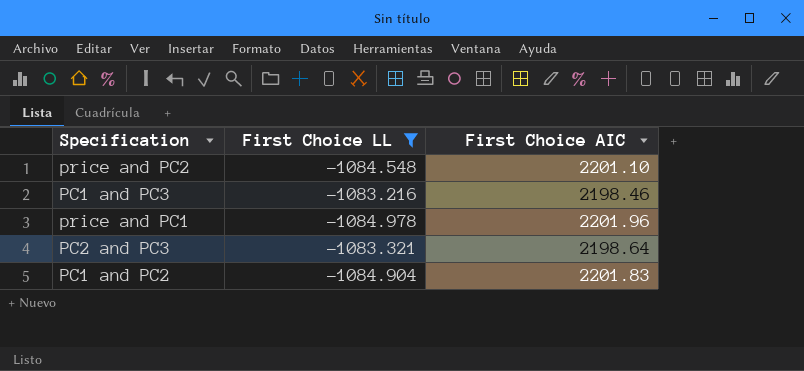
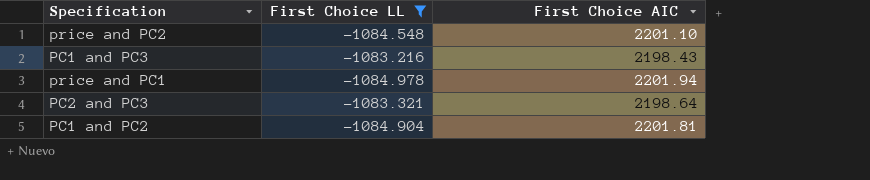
PC1 and PC3 | First Choice AIC: 2198.46 -> 2198.43
price and PC1 | First Choice AIC: 2201.96 -> 2201.94
PC1 and PC2 | First Choice AIC: 2201.83 -> 2201.81

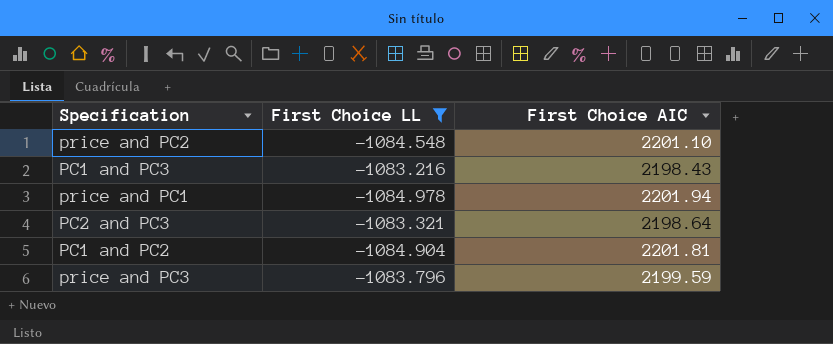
row price and PC3: none -> -1083.796 | 2199.59

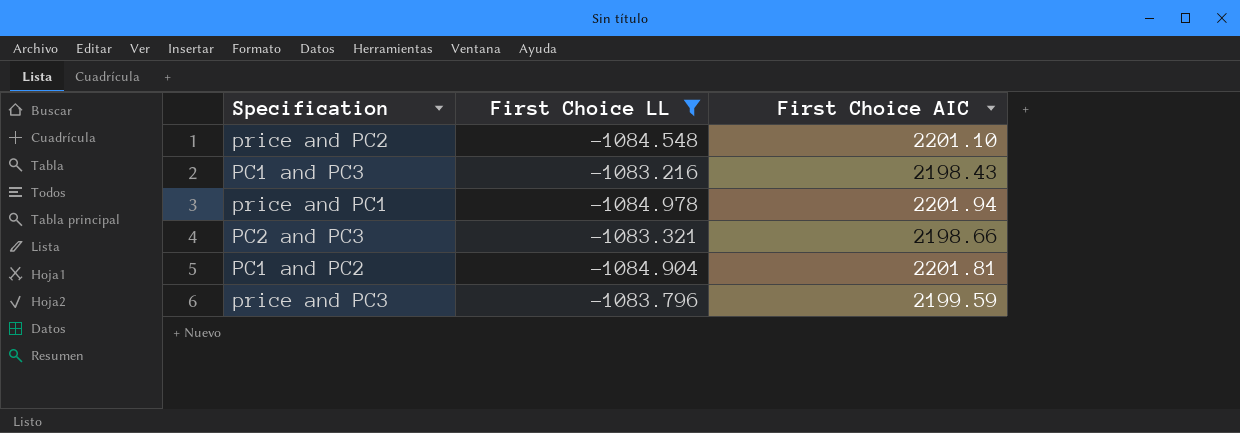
PC2 and PC3 | First Choice AIC: 2198.64 -> 2198.66

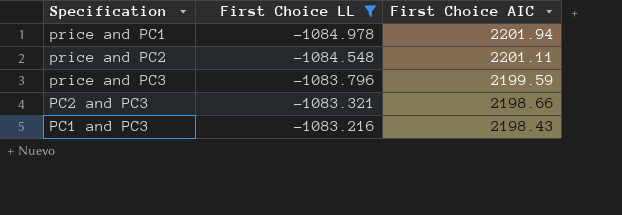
row order: none -> First Choice LL ascending
row PC1 and PC2: -1084.904 | 2201.81 -> none
price and PC2 | First Choice AIC: 2201.10 -> 2201.11

